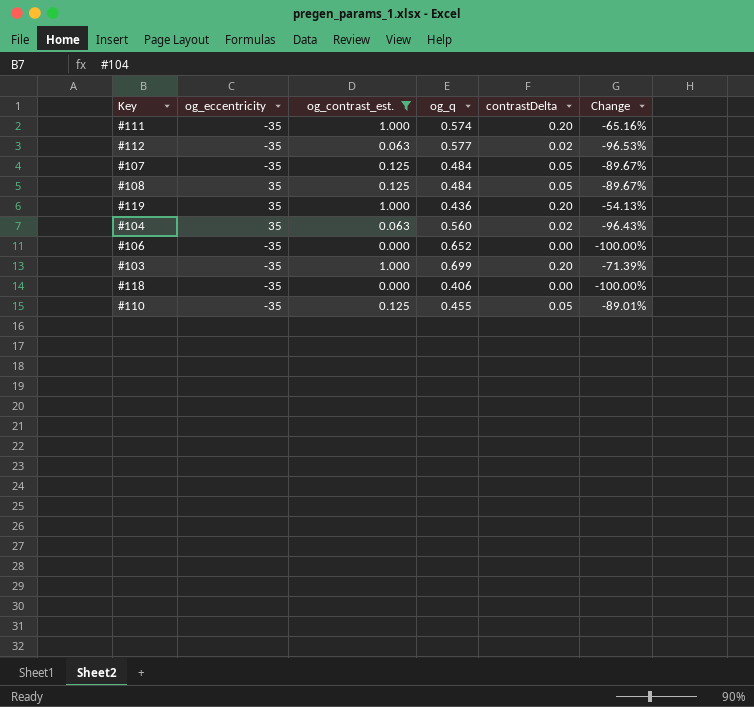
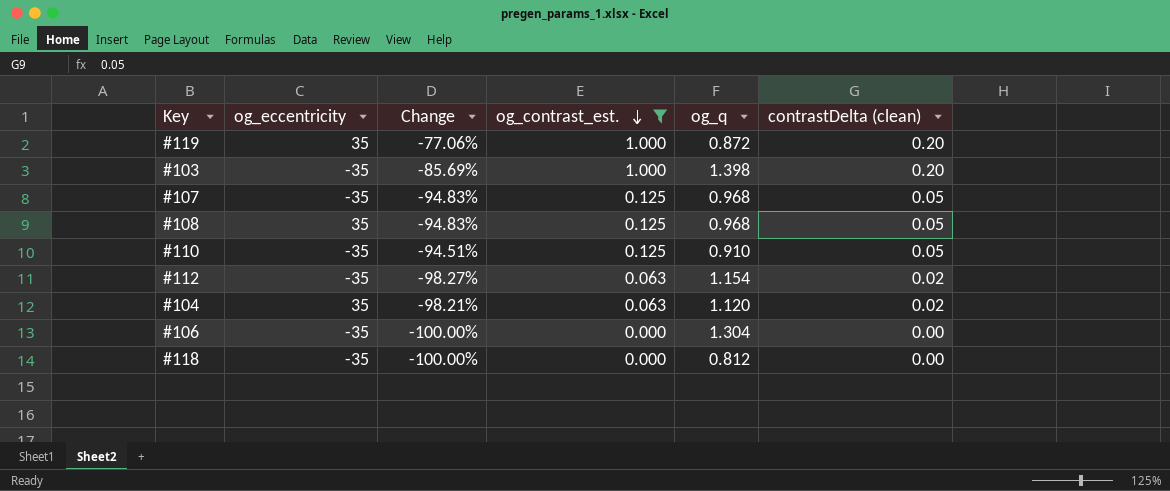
row order: none -> og_contrast_est. descending
column Change | position: 6 -> 3
column name: contrastDelta -> contrastDelta (clean)
row #111: -35 | 1.000 | 0.574 | 0.20 | -65.16% -> none
#119 | Change: -54.13% -> -77.06%
#119 | og_q: 0.436 -> 0.872
#103 | Change: -71.39% -> -85.69%
#103 | og_q: 0.699 -> 1.398
#107 | Change: -89.67% -> -94.83%
#107 | og_q: 0.484 -> 0.968
#108 | Change: -89.67% -> -94.83%
#108 | og_q: 0.484 -> 0.968
#110 | Change: -89.01% -> -94.51%
#110 | og_q: 0.455 -> 0.910
#112 | Change: -96.53% -> -98.27%
#112 | og_q: 0.577 -> 1.154
#104 | Change: -96.43% -> -98.21%
#104 | og_q: 0.560 -> 1.120
#106 | og_q: 0.652 -> 1.304
#118 | og_q: 0.406 -> 0.812

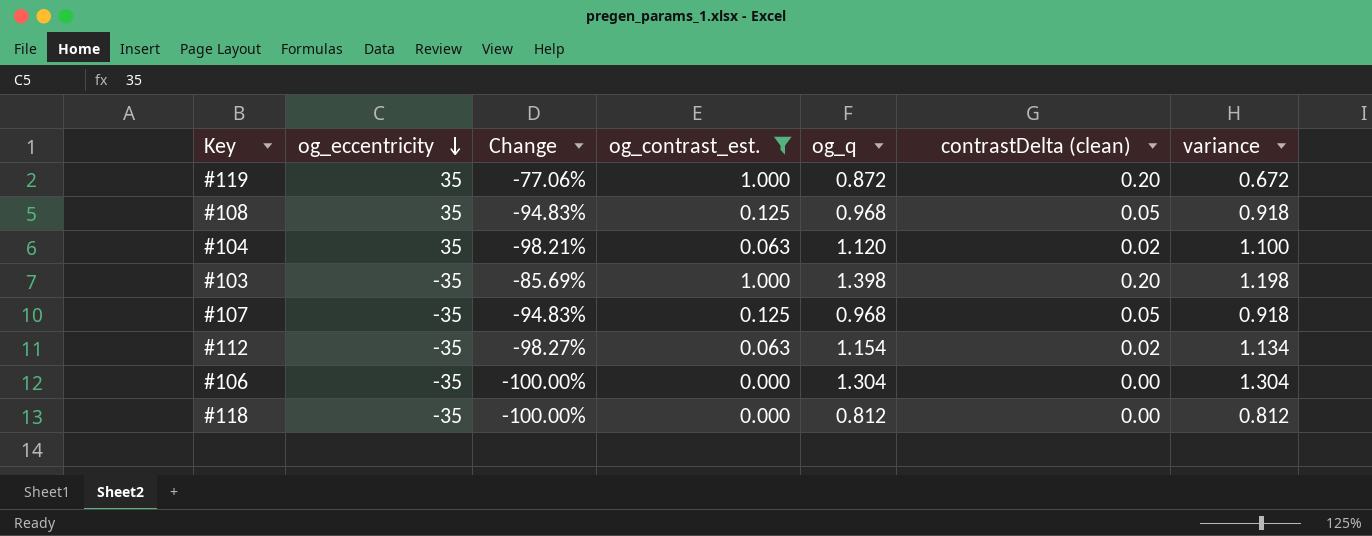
row order: og_contrast_est. descending -> og_eccentricity descending
column variance | formula: none -> [og_q] - [contrastDelta (clean)]
row #110: -35 | -94.51% | 0.125 | 0.910 | 0.05 -> none

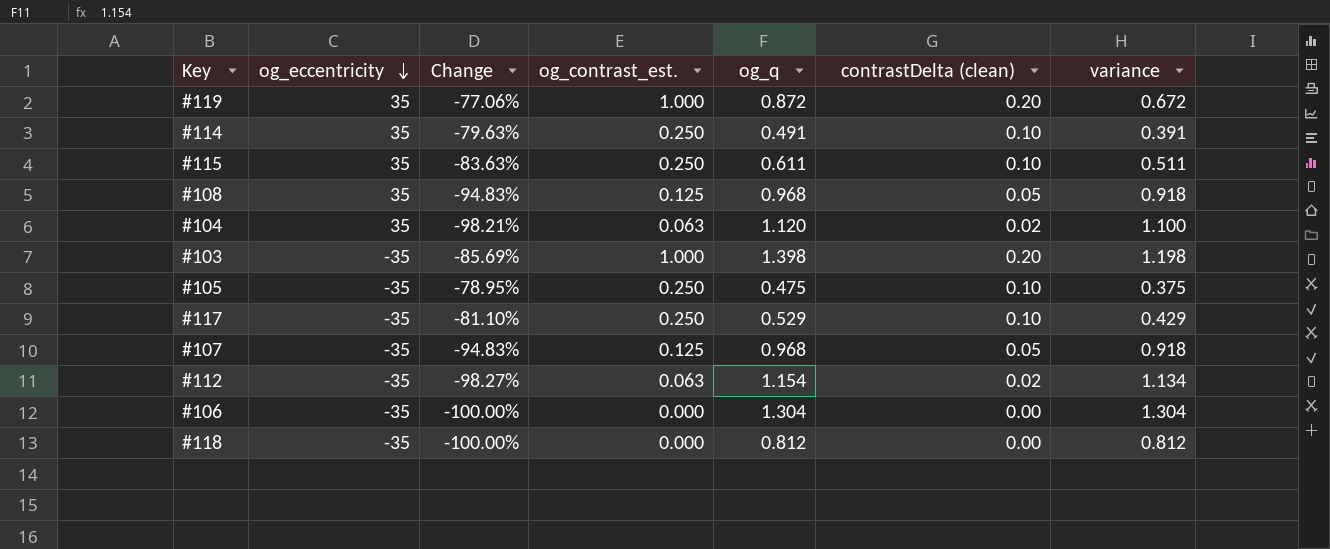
filter: og_contrast_est. != 0.250 -> none

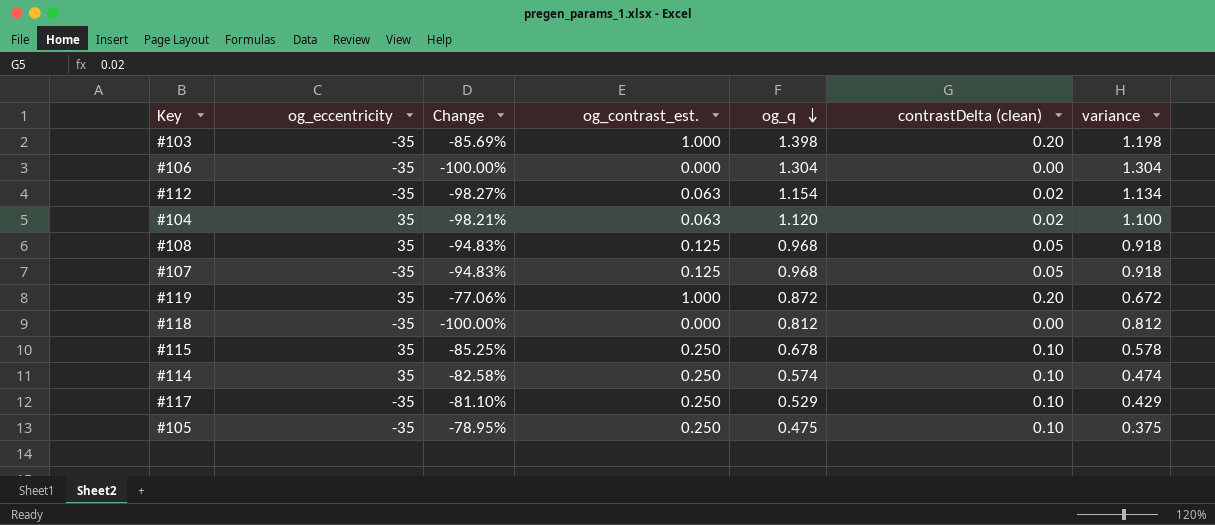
row order: og_eccentricity descending -> og_q descending
#115 | Change: -83.63% -> -85.25%
#115 | og_q: 0.611 -> 0.678
#115 | variance: 0.511 -> 0.578
#114 | Change: -79.63% -> -82.58%
#114 | og_q: 0.491 -> 0.574
#114 | variance: 0.391 -> 0.474

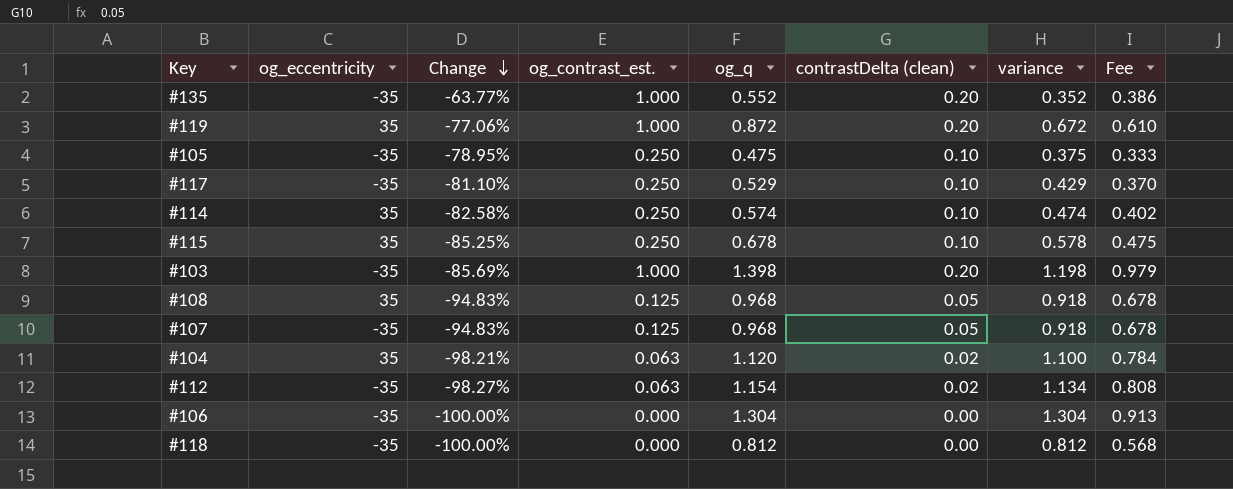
row order: og_q descending -> Change descending
column Fee | formula: none -> [og_q] * 0.7
row #135: none -> -35 | -63.77% | 1.000 | 0.552 | 0.20 | 0.352 | 0.386

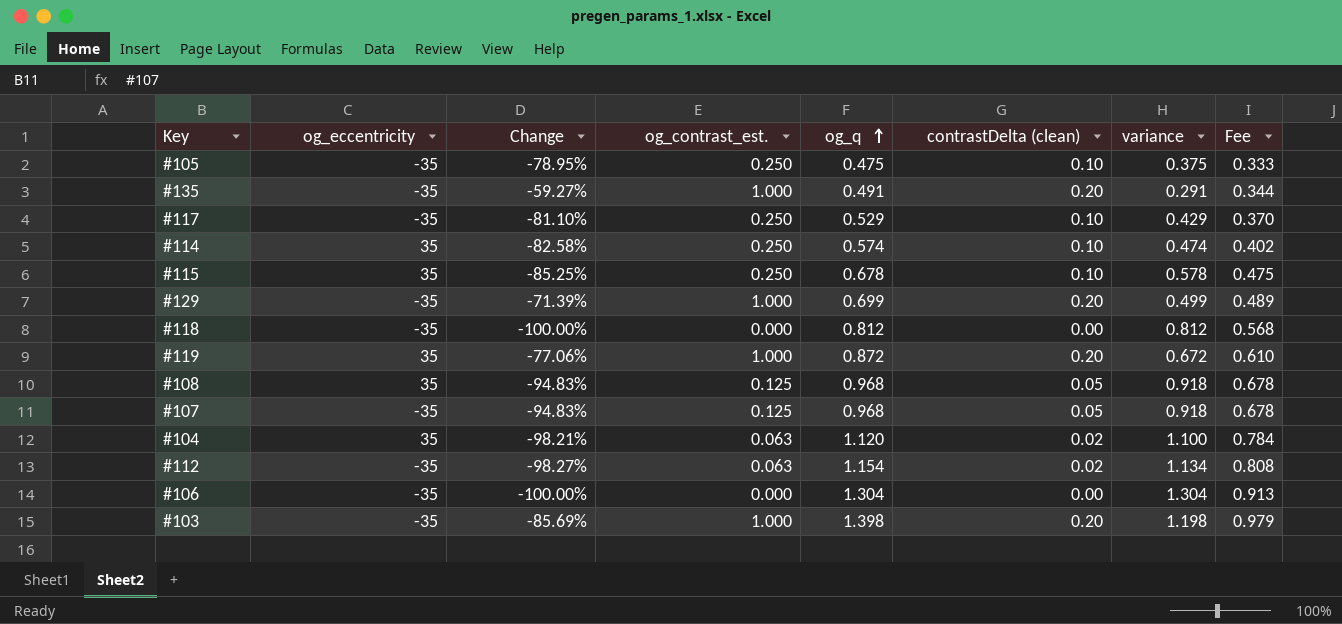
row order: Change descending -> og_q ascending
#135 | Change: -63.77% -> -59.27%
#135 | og_q: 0.552 -> 0.491
#135 | variance: 0.352 -> 0.291
#135 | Fee: 0.386 -> 0.344
row #129: none -> -35 | -71.39% | 1.000 | 0.699 | 0.20 | 0.499 | 0.489

